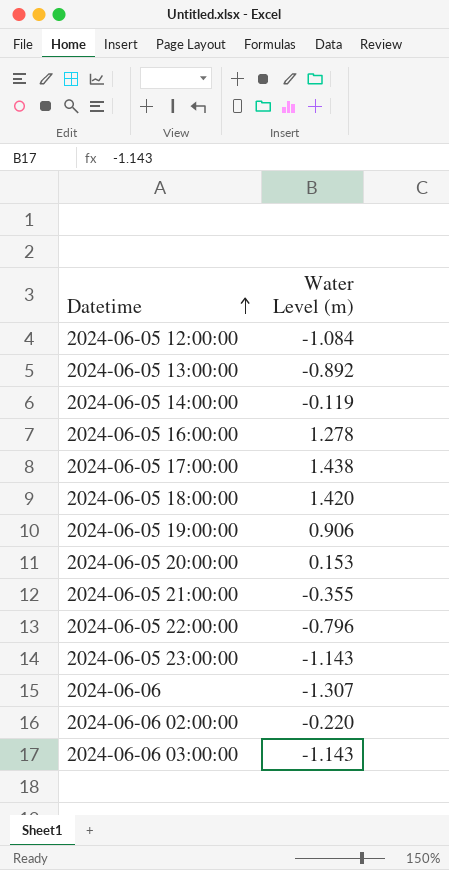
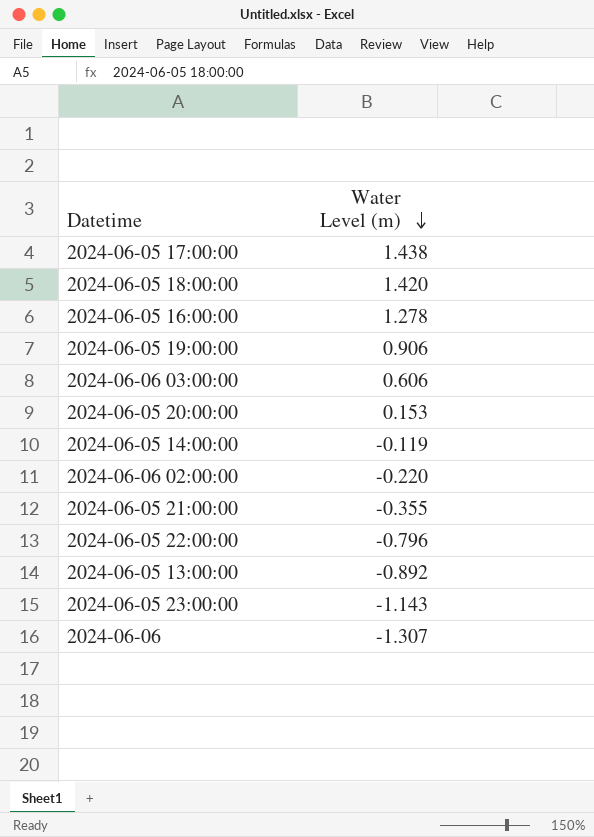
row order: Datetime ascending -> Water Level (m) descending
row 2024-06-05 12:00:00: -1.084 -> none
2024-06-06 03:00:00 | Water Level (m): -1.143 -> 0.606

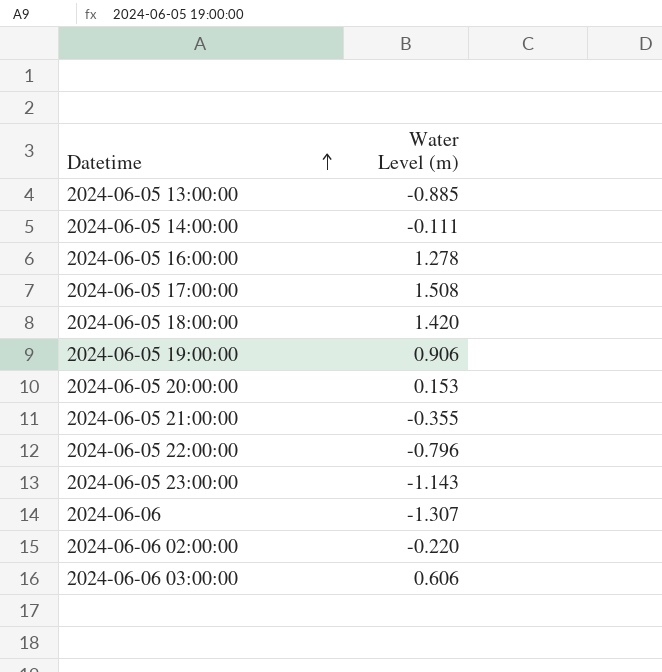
row order: Water Level (m) descending -> Datetime ascending
2024-06-05 13:00:00 | Water Level (m): -0.892 -> -0.885
2024-06-05 14:00:00 | Water Level (m): -0.119 -> -0.111
2024-06-05 17:00:00 | Water Level (m): 1.438 -> 1.508

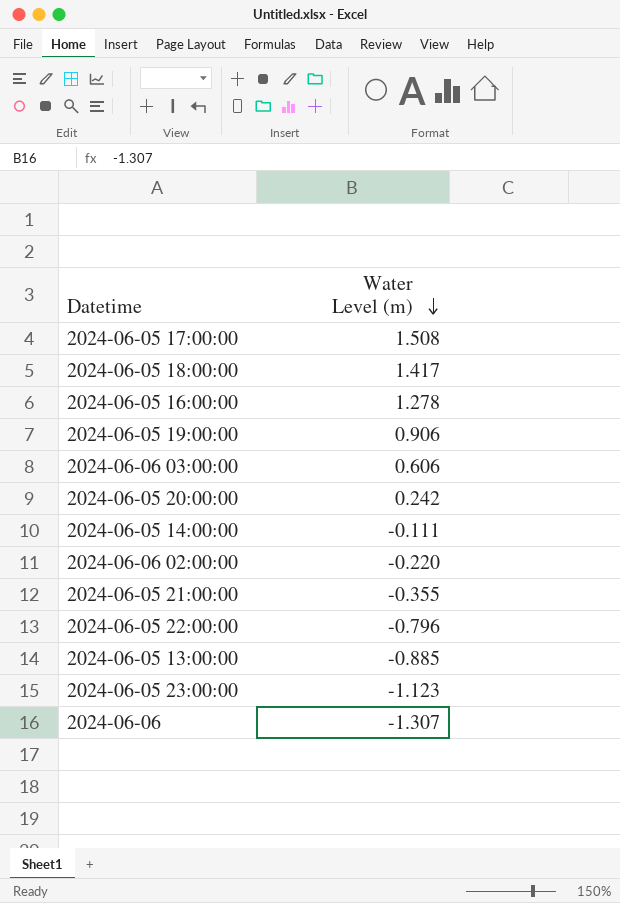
row order: Datetime ascending -> Water Level (m) descending
2024-06-05 18:00:00 | Water Level (m): 1.420 -> 1.417
2024-06-05 20:00:00 | Water Level (m): 0.153 -> 0.242
2024-06-05 23:00:00 | Water Level (m): -1.143 -> -1.123

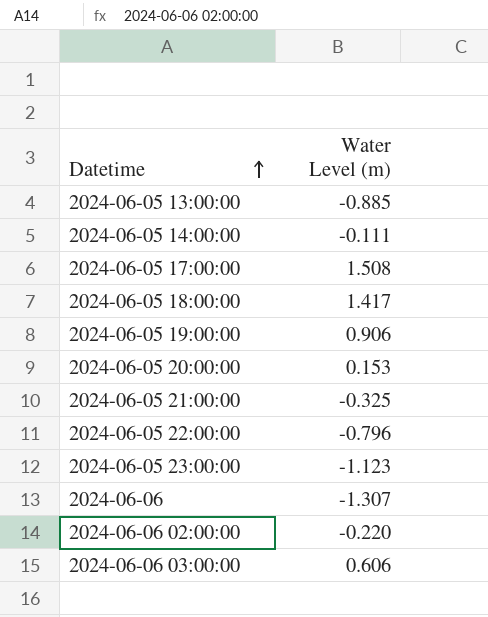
row order: Water Level (m) descending -> Datetime ascending
row 2024-06-05 16:00:00: 1.278 -> none
2024-06-05 20:00:00 | Water Level (m): 0.242 -> 0.153
2024-06-05 21:00:00 | Water Level (m): -0.355 -> -0.325

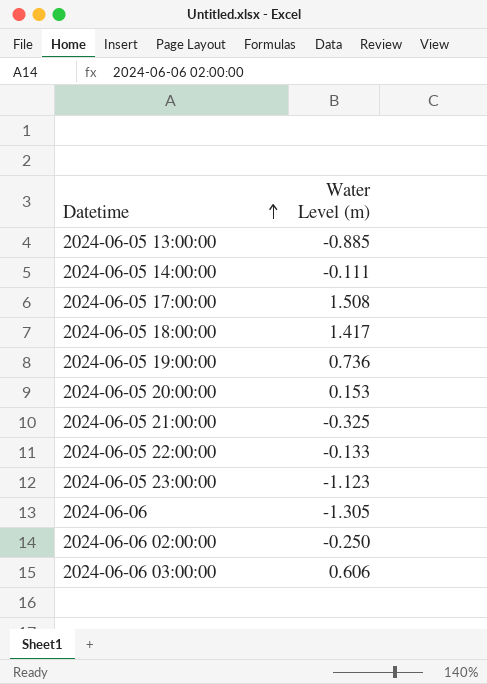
2024-06-05 19:00:00 | Water Level (m): 0.906 -> 0.736
2024-06-05 22:00:00 | Water Level (m): -0.796 -> -0.133
2024-06-06 | Water Level (m): -1.307 -> -1.305
2024-06-06 02:00:00 | Water Level (m): -0.220 -> -0.250

